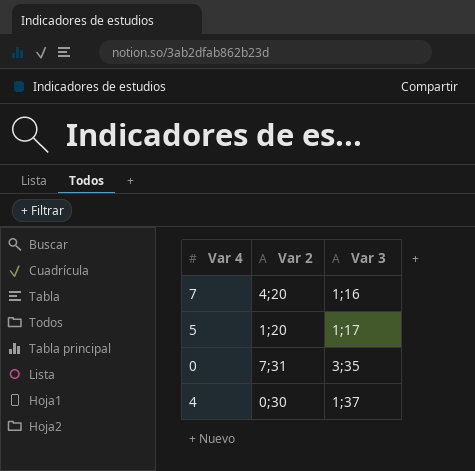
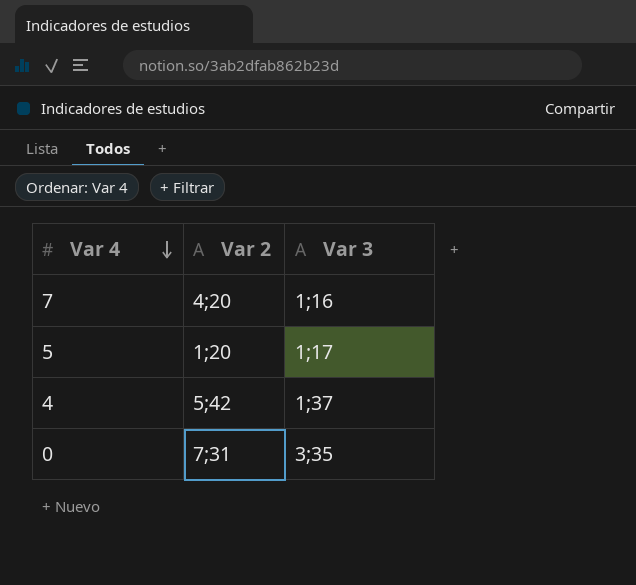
row order: none -> Var 4 descending
4 | Var 2: 0;30 -> 5;42

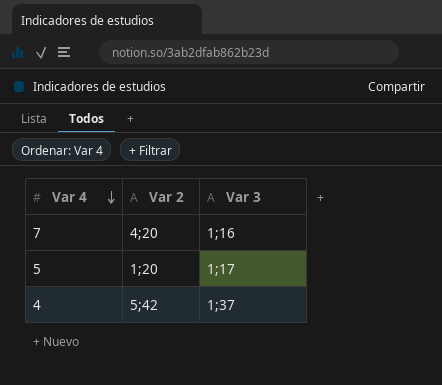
row 0: 7;31 | 3;35 -> none

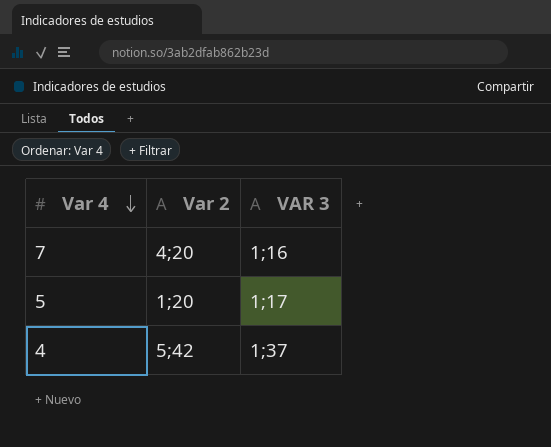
column name: Var 3 -> VAR 3

